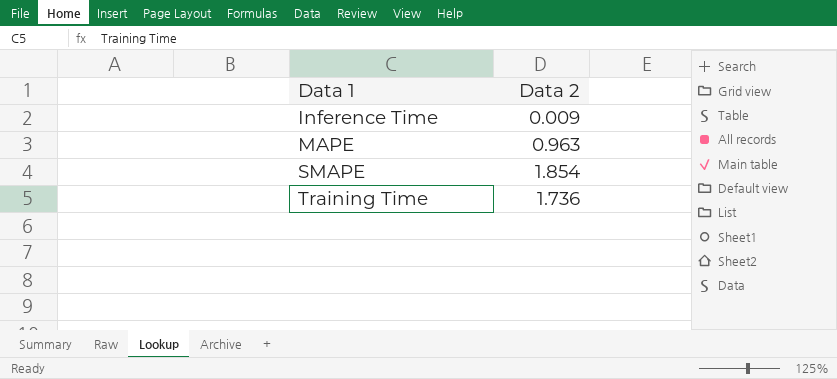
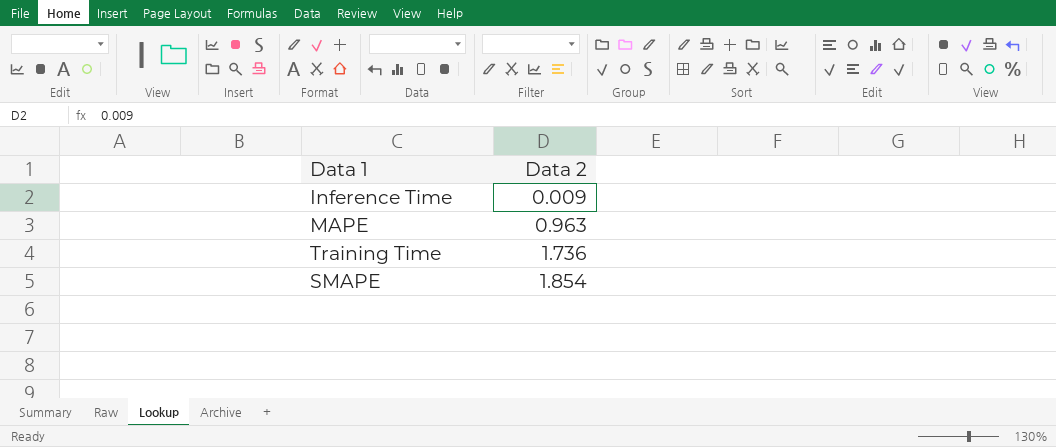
row order: Data 1 ascending -> Data 2 ascending

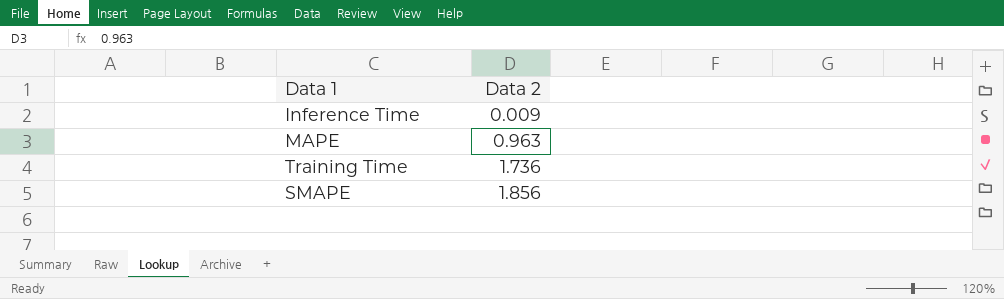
SMAPE | Data 2: 1.854 -> 1.856

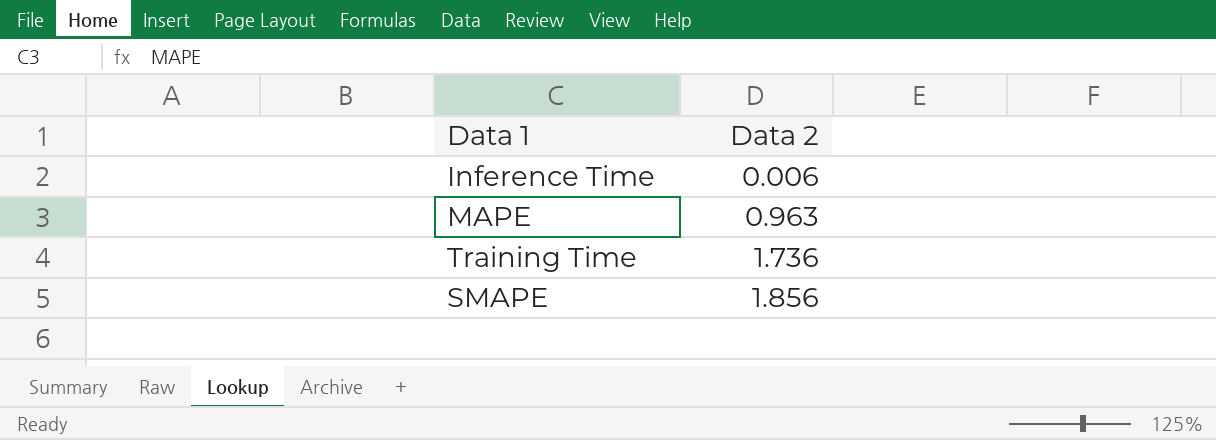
Inference Time | Data 2: 0.009 -> 0.006

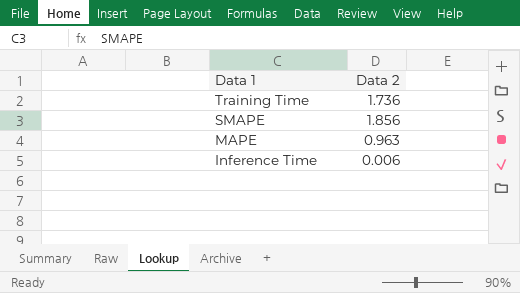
row order: Data 2 ascending -> Data 1 descending

